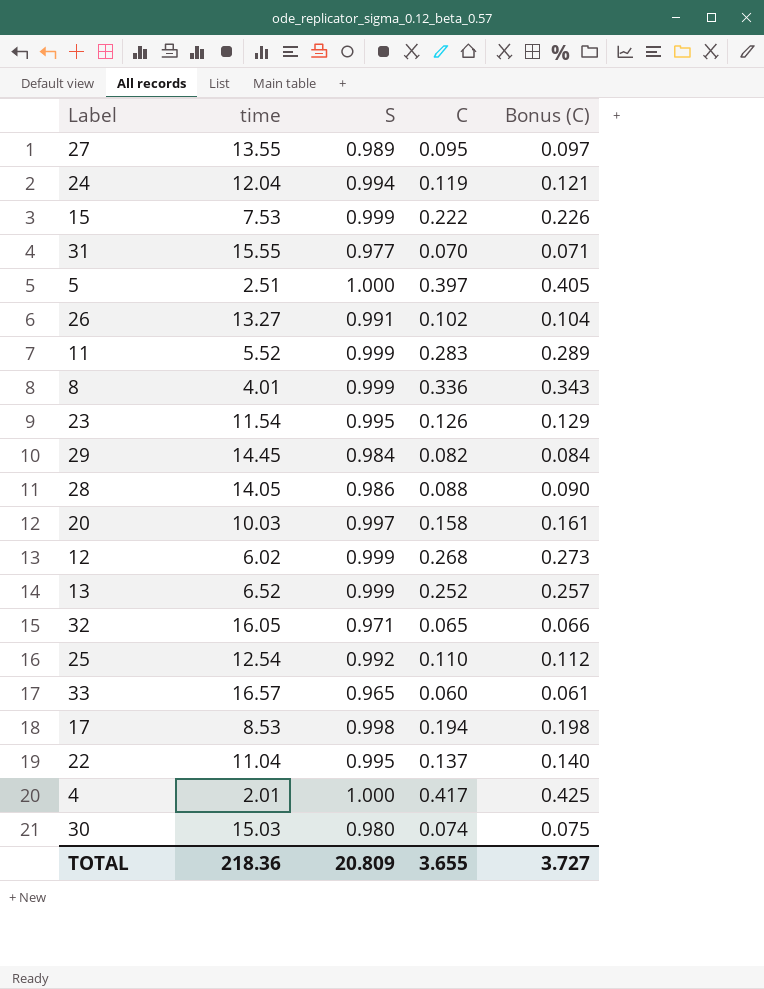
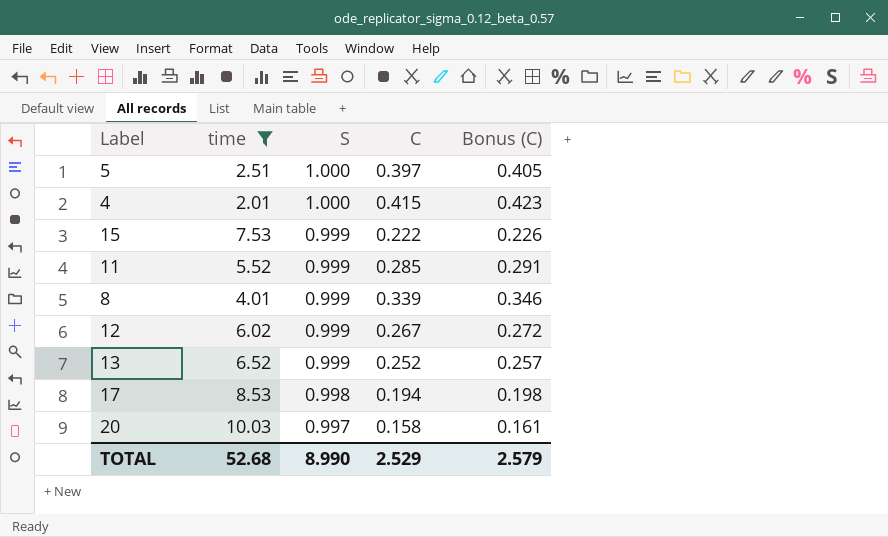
filter: none -> time <= 10.03
row order: none -> S descending
4 | C: 0.417 -> 0.415
4 | Bonus (C): 0.425 -> 0.423
11 | C: 0.283 -> 0.285
11 | Bonus (C): 0.289 -> 0.291
8 | C: 0.336 -> 0.339
8 | Bonus (C): 0.343 -> 0.346
12 | C: 0.268 -> 0.267
12 | Bonus (C): 0.273 -> 0.272
TOTAL | time: 218.36 -> 52.68
TOTAL | S: 20.809 -> 8.990
TOTAL | C: 3.655 -> 2.529
TOTAL | Bonus (C): 3.727 -> 2.579

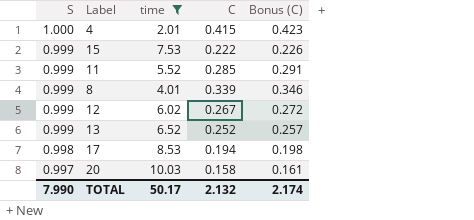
column S | position: 3 -> 1
row 5: 2.51 | 1.000 | 0.397 | 0.405 -> none
TOTAL | S: 8.990 -> 7.990
TOTAL | time: 52.68 -> 50.17
TOTAL | C: 2.529 -> 2.132
TOTAL | Bonus (C): 2.579 -> 2.174

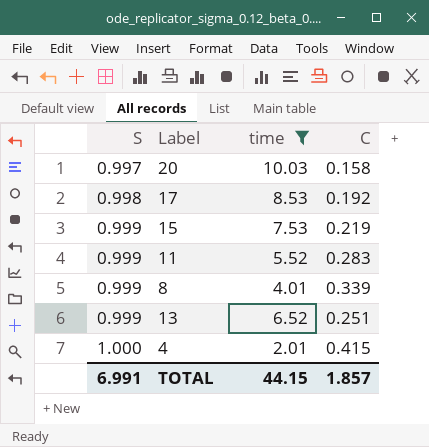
row order: S descending -> S ascending
column Bonus (C) | formula: [C] * 1.02 -> none
row 12: 0.999 | 6.02 | 0.267 | 0.272 -> none
17 | C: 0.194 -> 0.192
15 | C: 0.222 -> 0.219
11 | C: 0.285 -> 0.283
13 | C: 0.252 -> 0.251
TOTAL | S: 7.990 -> 6.991
TOTAL | time: 50.17 -> 44.15
TOTAL | C: 2.132 -> 1.857

